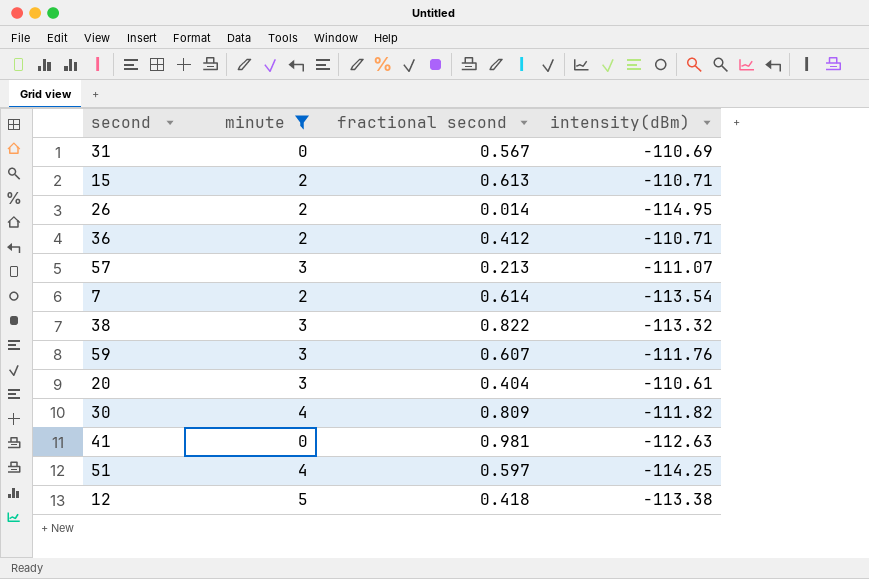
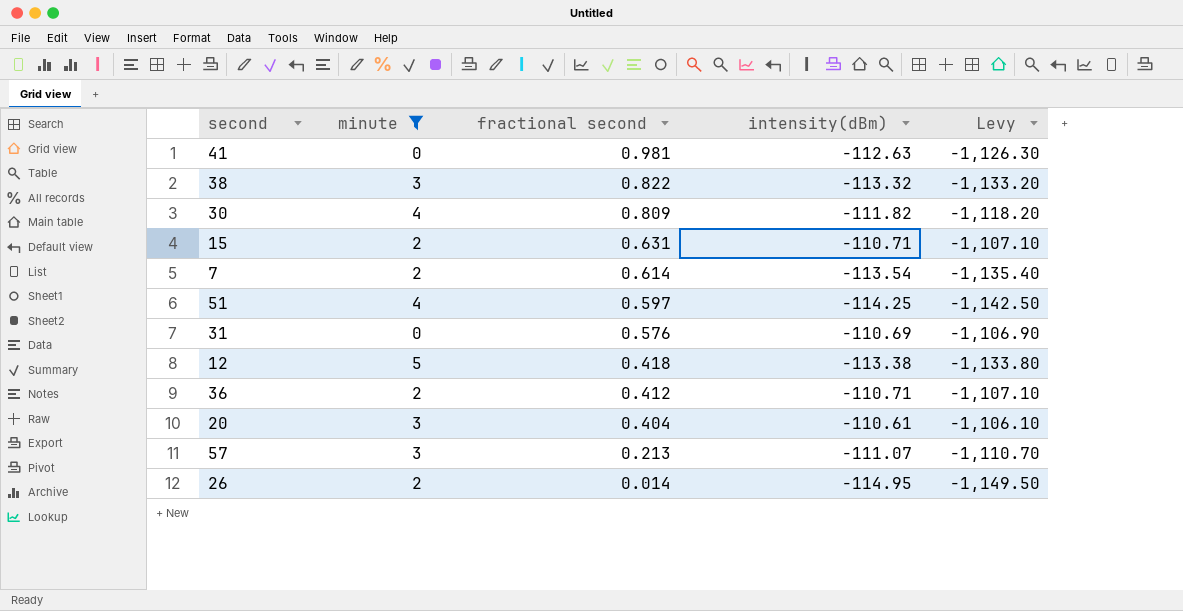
row order: none -> fractional second descending
column Levy | formula: none -> [intensity(dBm)] * 10
row 59: 3 | 0.607 | -111.76 -> none
15 | fractional second: 0.613 -> 0.631
31 | fractional second: 0.567 -> 0.576

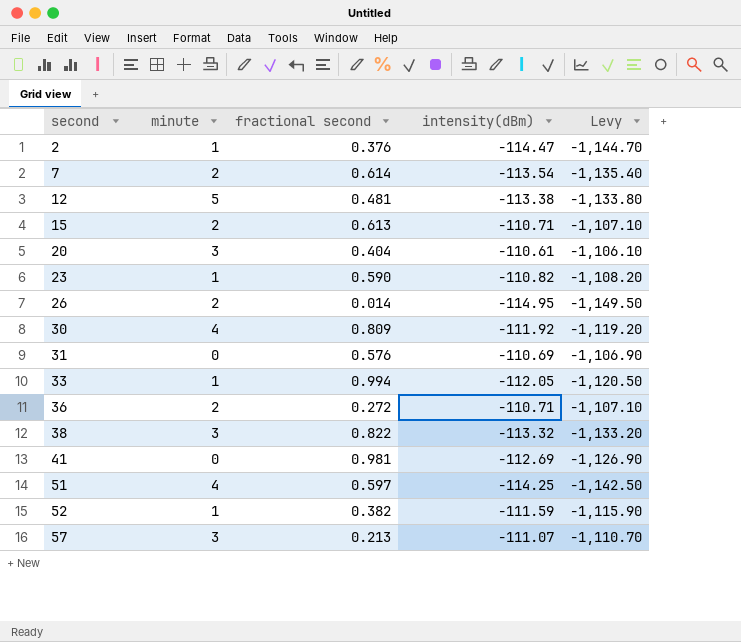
filter: minute != 1 -> none
row order: fractional second descending -> second ascending
12 | fractional second: 0.418 -> 0.481
15 | fractional second: 0.631 -> 0.613
30 | intensity(dBm): -111.82 -> -111.92
30 | Levy: -1,118.20 -> -1,119.20
36 | fractional second: 0.412 -> 0.272
41 | intensity(dBm): -112.63 -> -112.69
41 | Levy: -1,126.30 -> -1,126.90

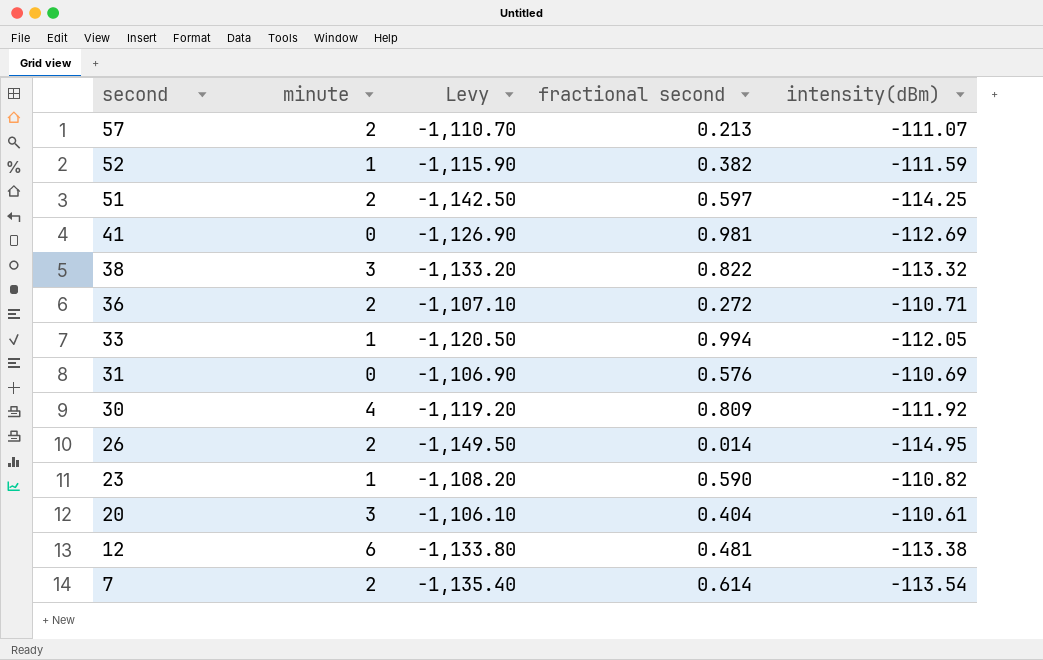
row order: second ascending -> second descending
column Levy | position: 5 -> 3
row 2: 1 | 0.376 | -114.47 | -1,144.70 -> none
row 15: 2 | 0.613 | -110.71 | -1,107.10 -> none
57 | minute: 3 -> 2
51 | minute: 4 -> 2
12 | minute: 5 -> 6

